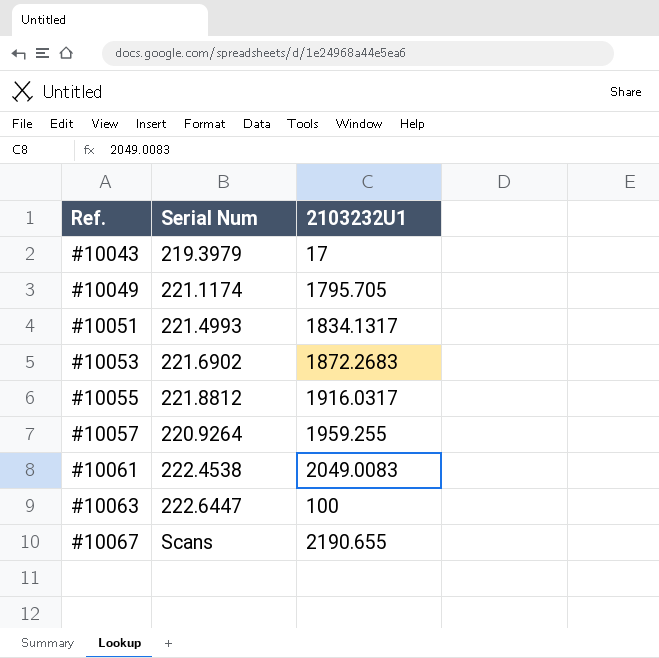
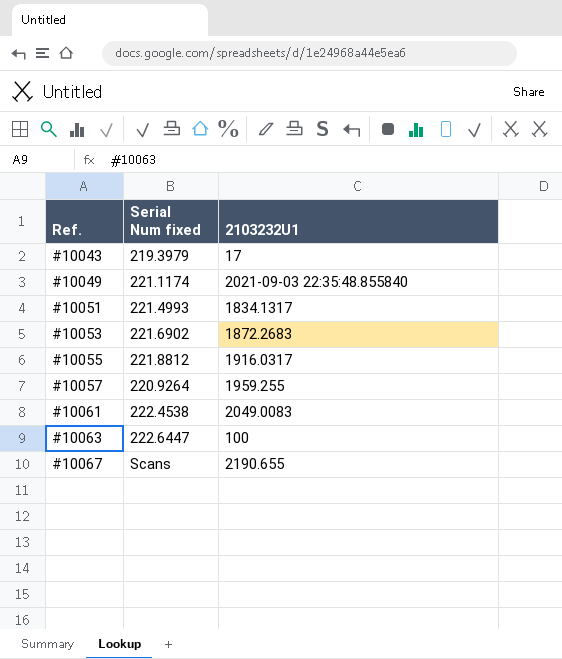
column name: Serial Num -> Serial Num fixed
#10049 | 2103232U1: 1795.705 -> 2021-09-03 22:35:48.855840

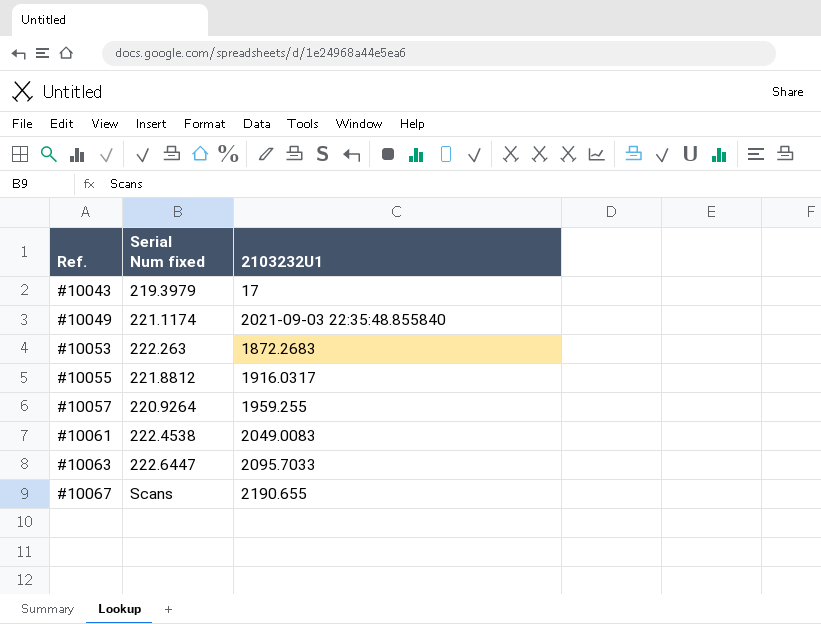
row #10051: 221.4993 | 1834.1317 -> none
#10053 | Serial Num fixed: 221.6902 -> 222.263
#10063 | 2103232U1: 100 -> 2095.7033

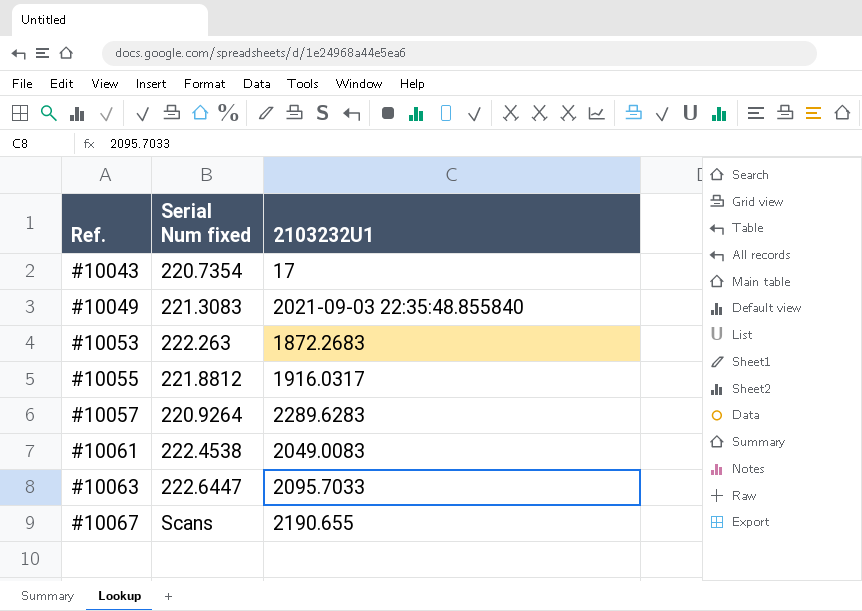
#10043 | Serial Num fixed: 219.3979 -> 220.7354
#10049 | Serial Num fixed: 221.1174 -> 221.3083
#10057 | 2103232U1: 1959.255 -> 2289.6283

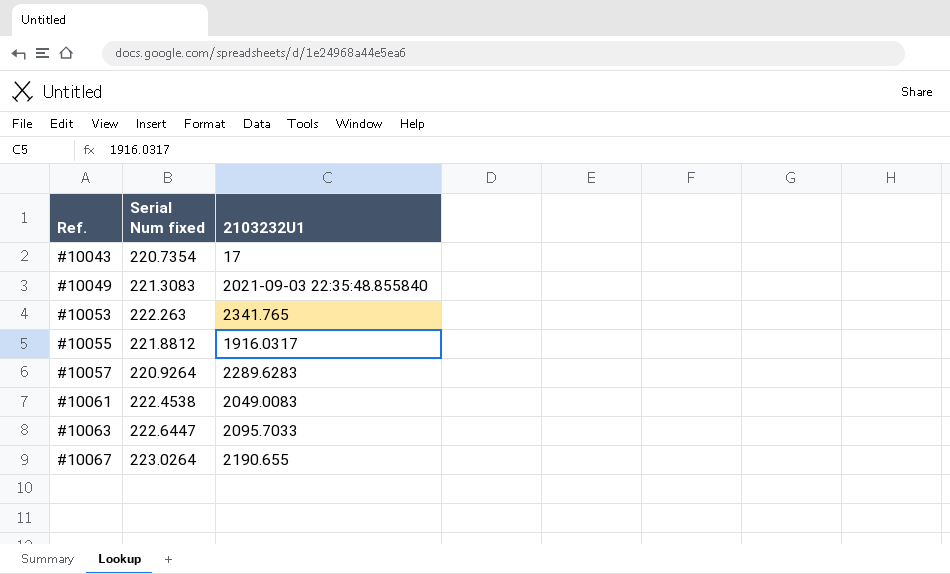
#10053 | 2103232U1: 1872.2683 -> 2341.765
#10067 | Serial Num fixed: Scans -> 223.0264

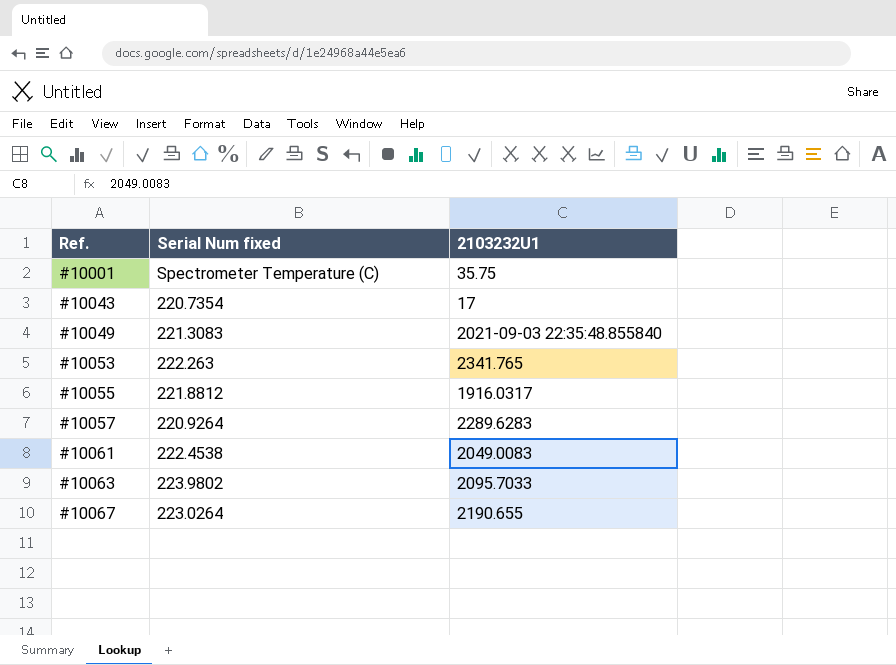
row #10001: none -> Spectrometer Temperature (C) | 35.75
#10063 | Serial Num fixed: 222.6447 -> 223.9802

